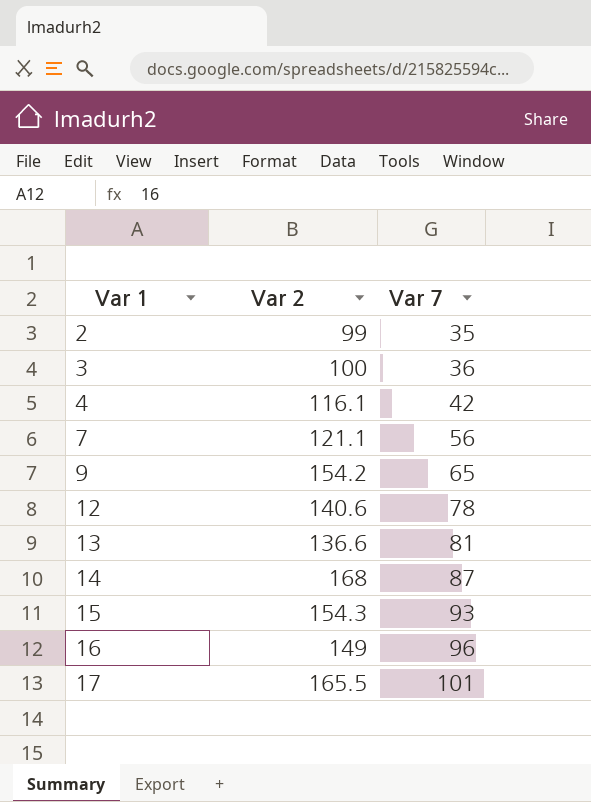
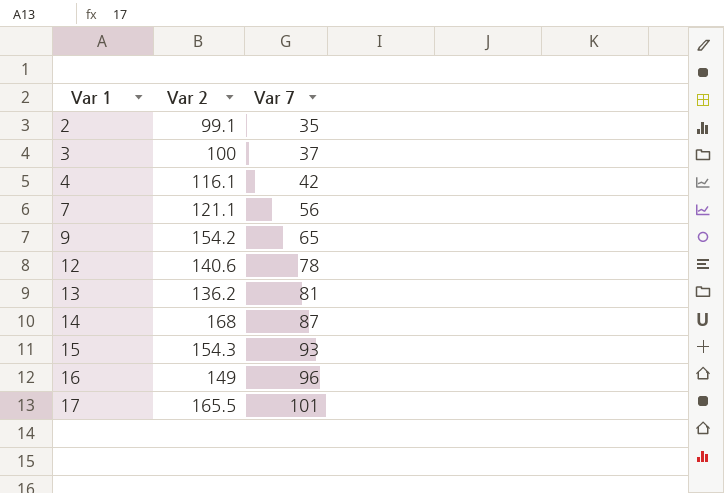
2 | Var 2: 99 -> 99.1
3 | Var 7: 36 -> 37
13 | Var 2: 136.6 -> 136.2

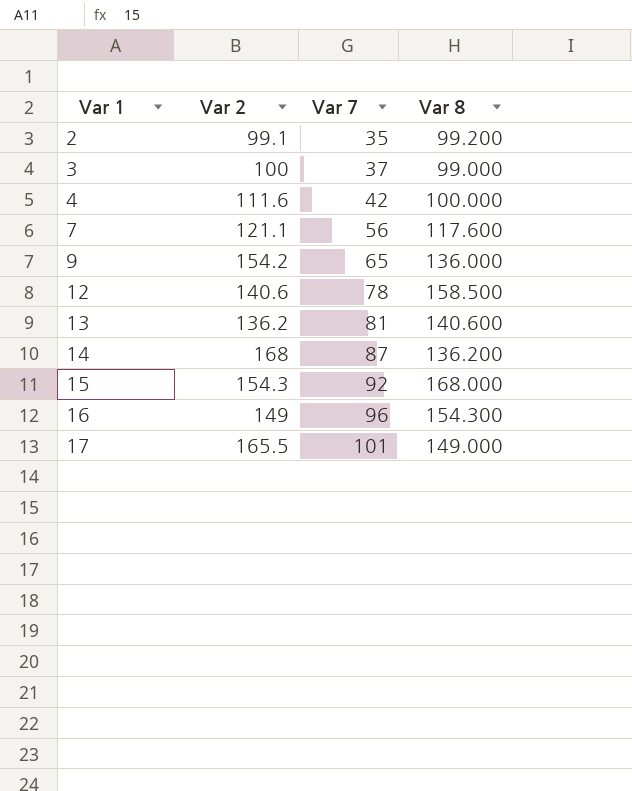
column Var 8 | position: none -> 4
4 | Var 2: 116.1 -> 111.6
15 | Var 7: 93 -> 92

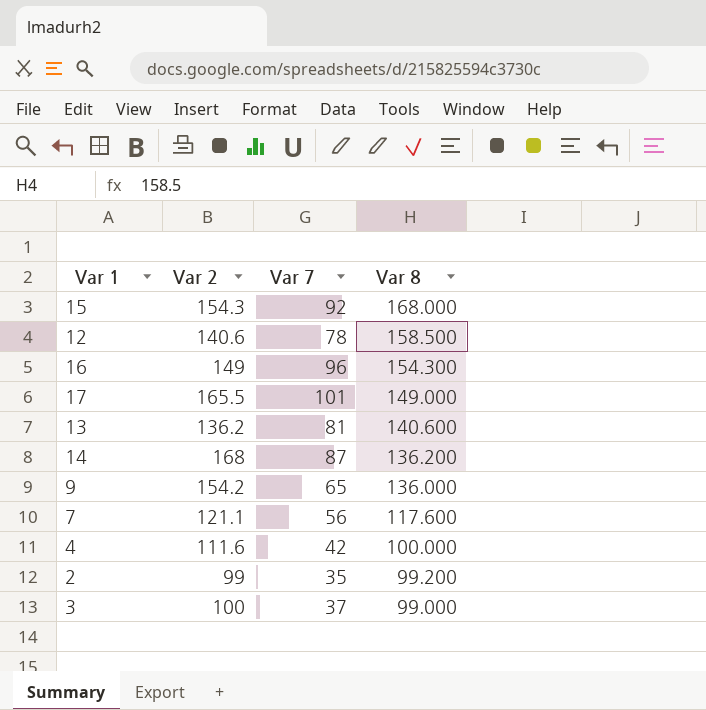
row order: Var 1 ascending -> Var 8 descending
2 | Var 2: 99.1 -> 99

